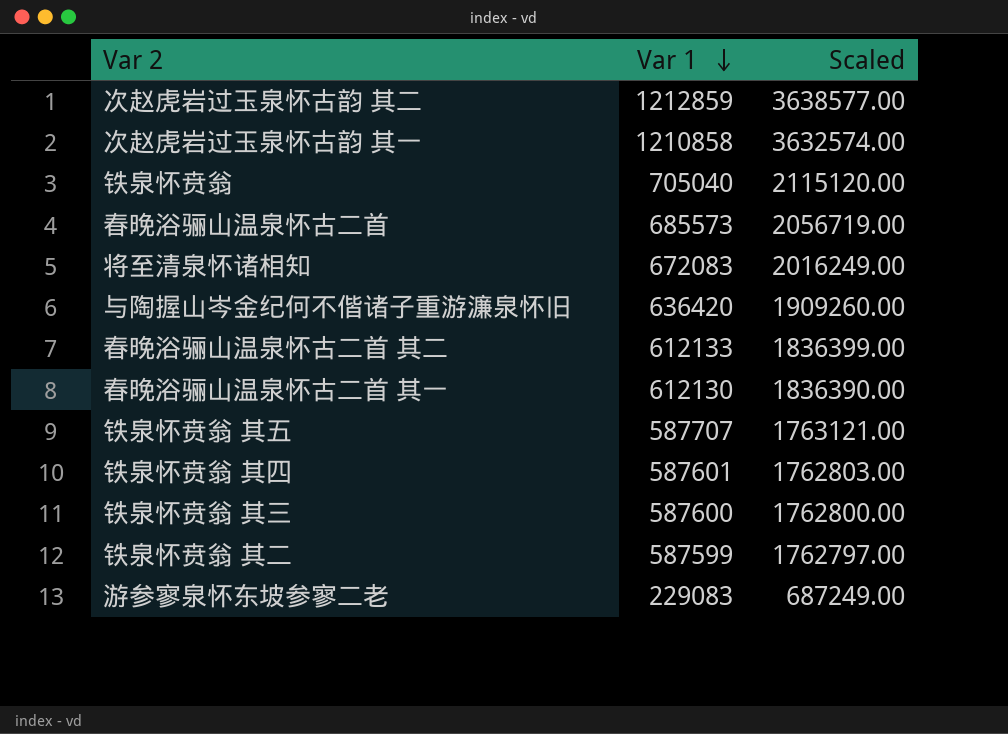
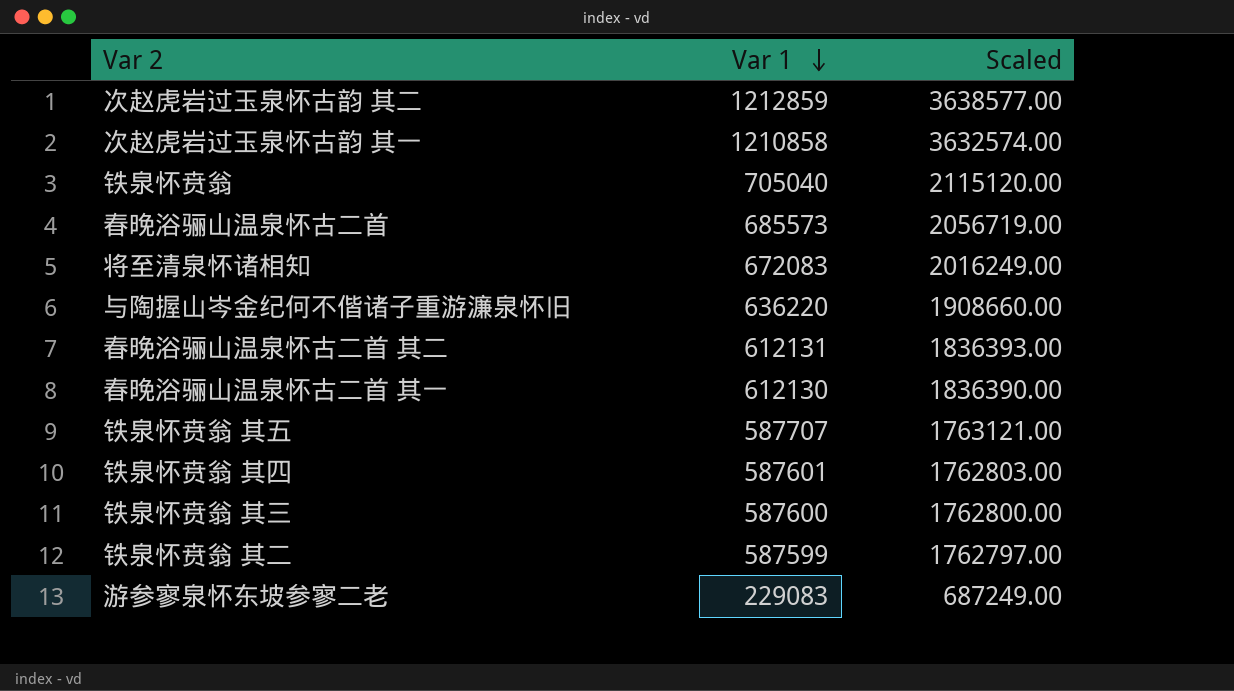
与陶握山岑金纪何不偕诸子重游濂泉怀旧 | Var 1: 636420 -> 636220
与陶握山岑金纪何不偕诸子重游濂泉怀旧 | Scaled: 1909260.00 -> 1908660.00
春晚浴骊山温泉怀古二首 其二 | Var 1: 612133 -> 612131
春晚浴骊山温泉怀古二首 其二 | Scaled: 1836399.00 -> 1836393.00

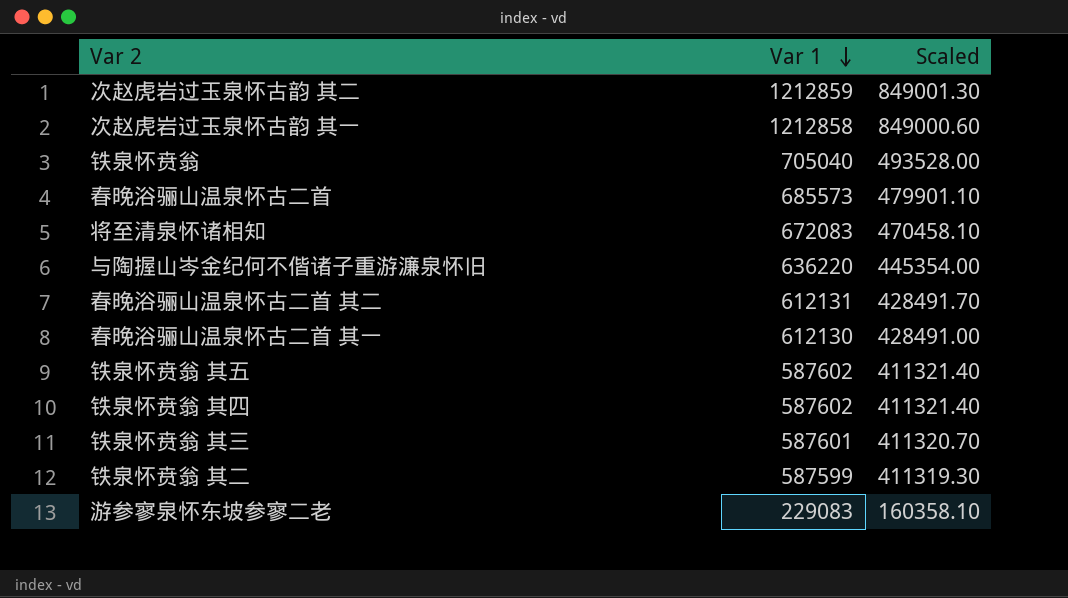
column Scaled | formula: [Var 1] * 3 -> [Var 1] * 0.7
次赵虎岩过玉泉怀古韵 其一 | Var 1: 1210858 -> 1212858
铁泉怀贲翁 其五 | Var 1: 587707 -> 587602
铁泉怀贲翁 其四 | Var 1: 587601 -> 587602
铁泉怀贲翁 其三 | Var 1: 587600 -> 587601

